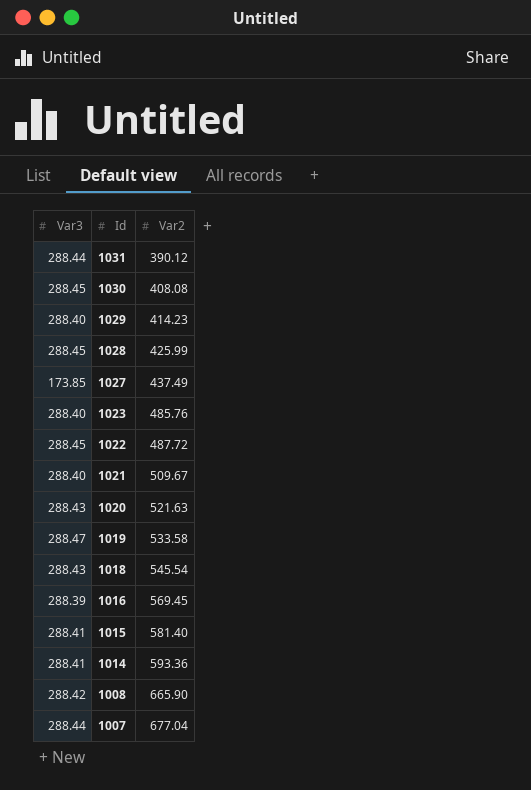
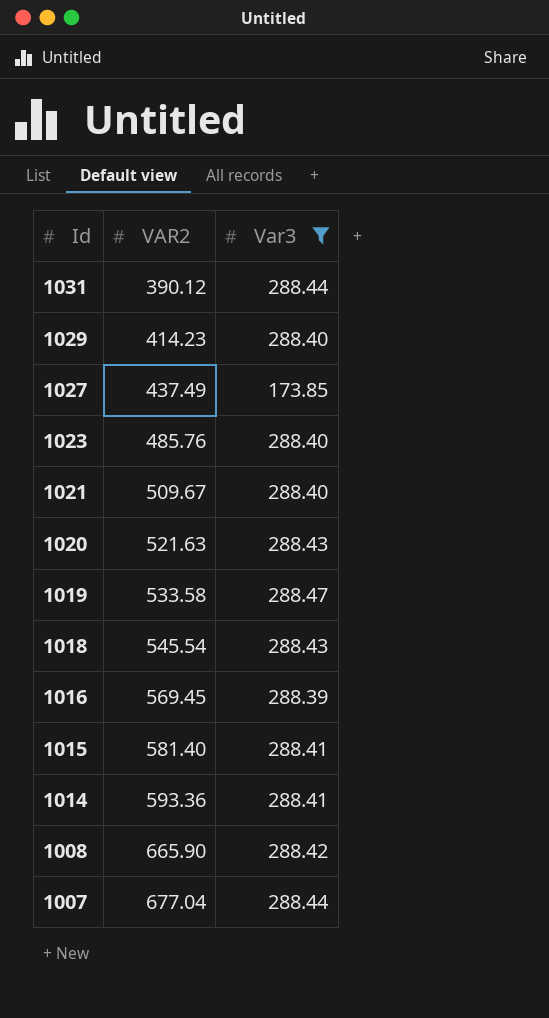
filter: none -> Var3 != 288.45
column name: Var2 -> VAR2
column Var3 | position: 1 -> 3

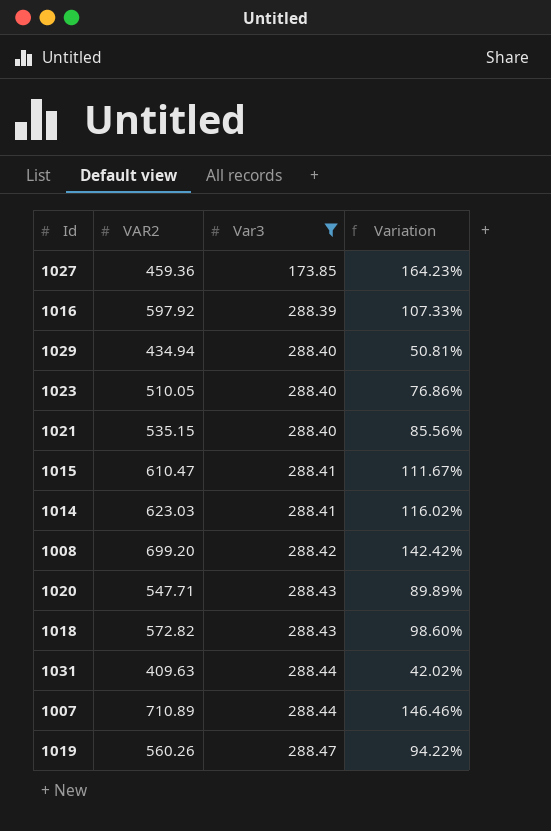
row order: Id descending -> Var3 ascending
column Variation | formula: none -> ([VAR2] - [Var3]) / [Var3]
1027 | VAR2: 437.49 -> 459.36
1016 | VAR2: 569.45 -> 597.92
1029 | VAR2: 414.23 -> 434.94
1023 | VAR2: 485.76 -> 510.05
1021 | VAR2: 509.67 -> 535.15
1015 | VAR2: 581.40 -> 610.47
1014 | VAR2: 593.36 -> 623.03
1008 | VAR2: 665.90 -> 699.20
1020 | VAR2: 521.63 -> 547.71
1018 | VAR2: 545.54 -> 572.82
1031 | VAR2: 390.12 -> 409.63
1007 | VAR2: 677.04 -> 710.89
1019 | VAR2: 533.58 -> 560.26

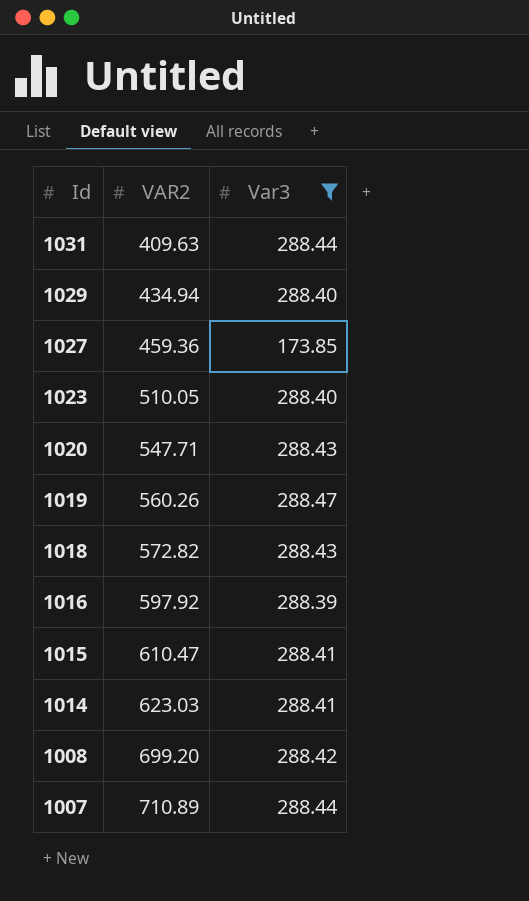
row order: Var3 ascending -> Id descending
column Variation | formula: ([VAR2] - [Var3]) / [Var3] -> none
row 1021: 535.15 | 288.40 | 85.56% -> none

